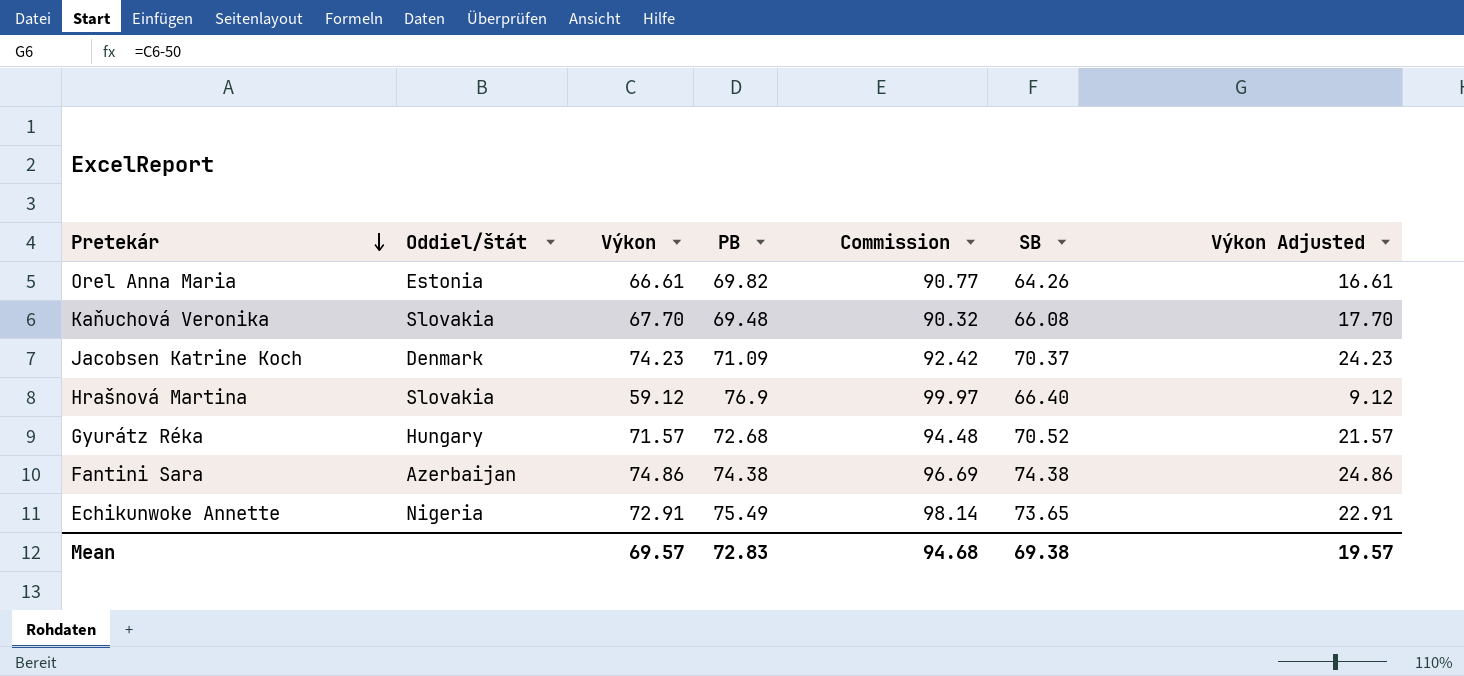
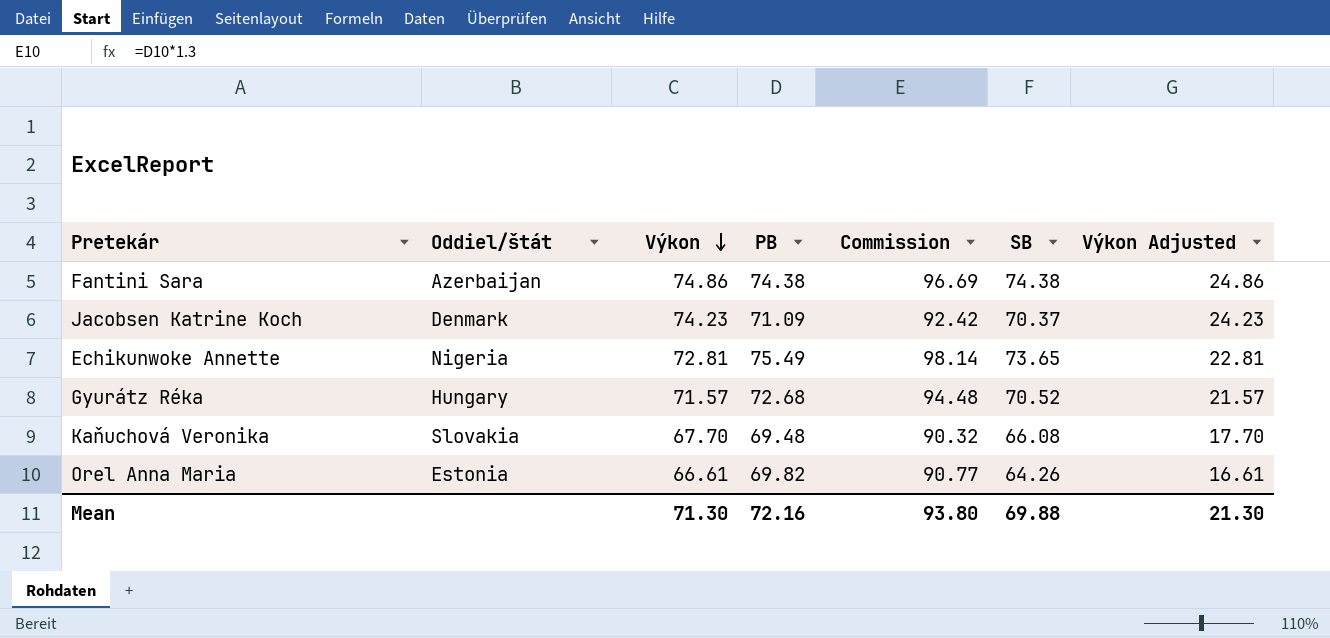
row order: Pretekár descending -> Výkon descending
row Hrašnová Martina: Slovakia | 59.12 | 76.9 | 99.97 | 66.40 | 9.12 -> none
Echikunwoke Annette | Výkon: 72.91 -> 72.81
Echikunwoke Annette | Výkon Adjusted: 22.91 -> 22.81
Mean | Výkon: 69.57 -> 71.30
Mean | PB: 72.83 -> 72.16
Mean | Commission: 94.68 -> 93.80
Mean | SB: 69.38 -> 69.88
Mean | Výkon Adjusted: 19.57 -> 21.30

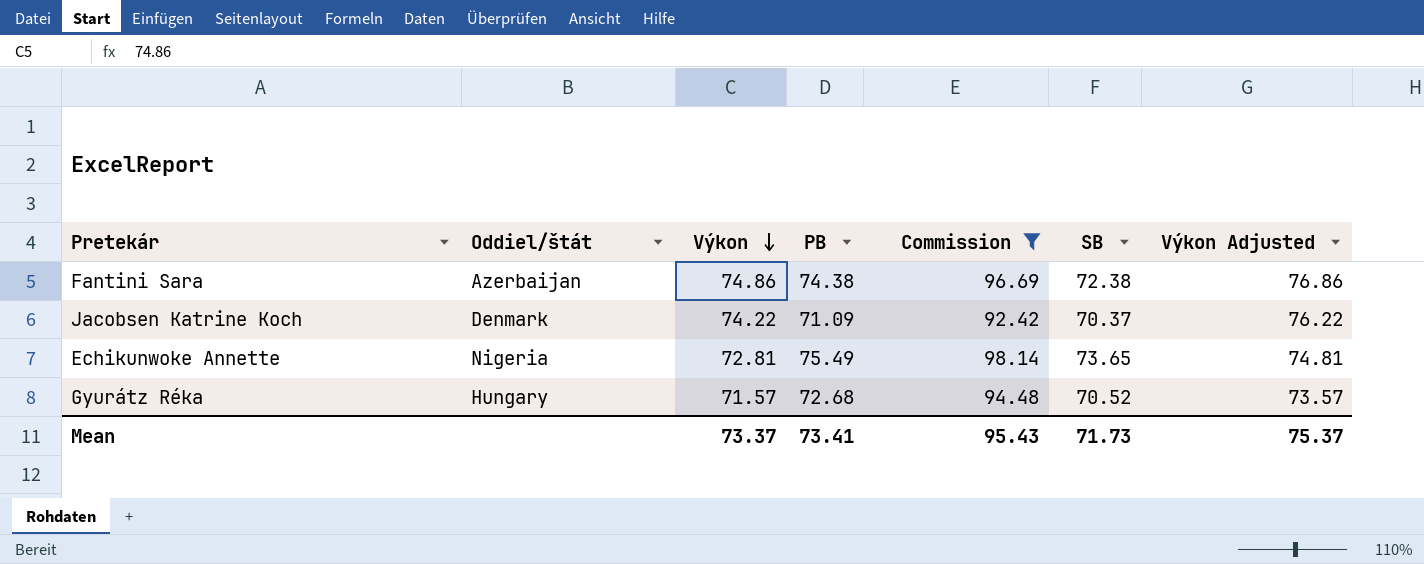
filter: none -> Commission >= 92.42
column Výkon Adjusted | formula: [Výkon] - 50 -> [Výkon] + 2
Fantini Sara | SB: 74.38 -> 72.38
Jacobsen Katrine Koch | Výkon: 74.23 -> 74.22
Mean | Výkon: 71.30 -> 73.37
Mean | PB: 72.16 -> 73.41
Mean | Commission: 93.80 -> 95.43
Mean | SB: 69.88 -> 71.73
Mean | Výkon Adjusted: 21.30 -> 75.37

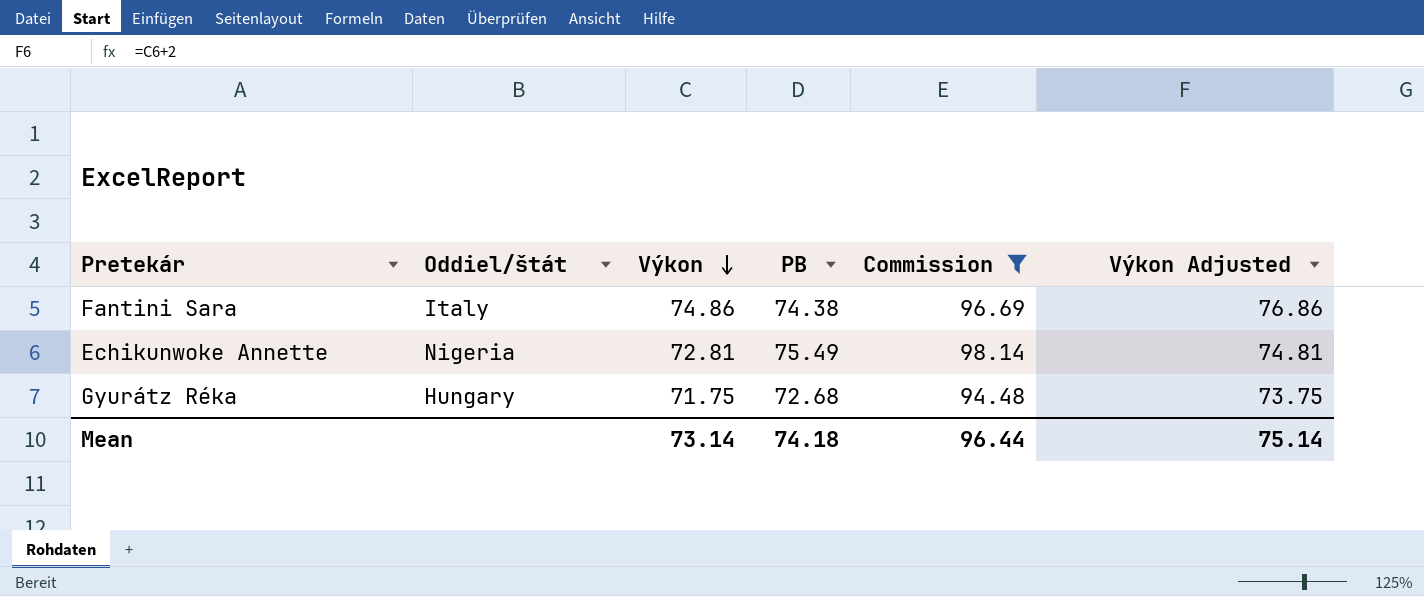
column SB | position: 6 -> none
row Jacobsen Katrine Koch: Denmark | 74.22 | 71.09 | 92.42 | 70.37 | 76.22 -> none
Fantini Sara | Oddiel/štát: Azerbaijan -> Italy
Gyurátz Réka | Výkon: 71.57 -> 71.75
Gyurátz Réka | Výkon Adjusted: 73.57 -> 73.75
Mean | Výkon: 73.37 -> 73.14
Mean | PB: 73.41 -> 74.18
Mean | Commission: 95.43 -> 96.44
Mean | Výkon Adjusted: 75.37 -> 75.14

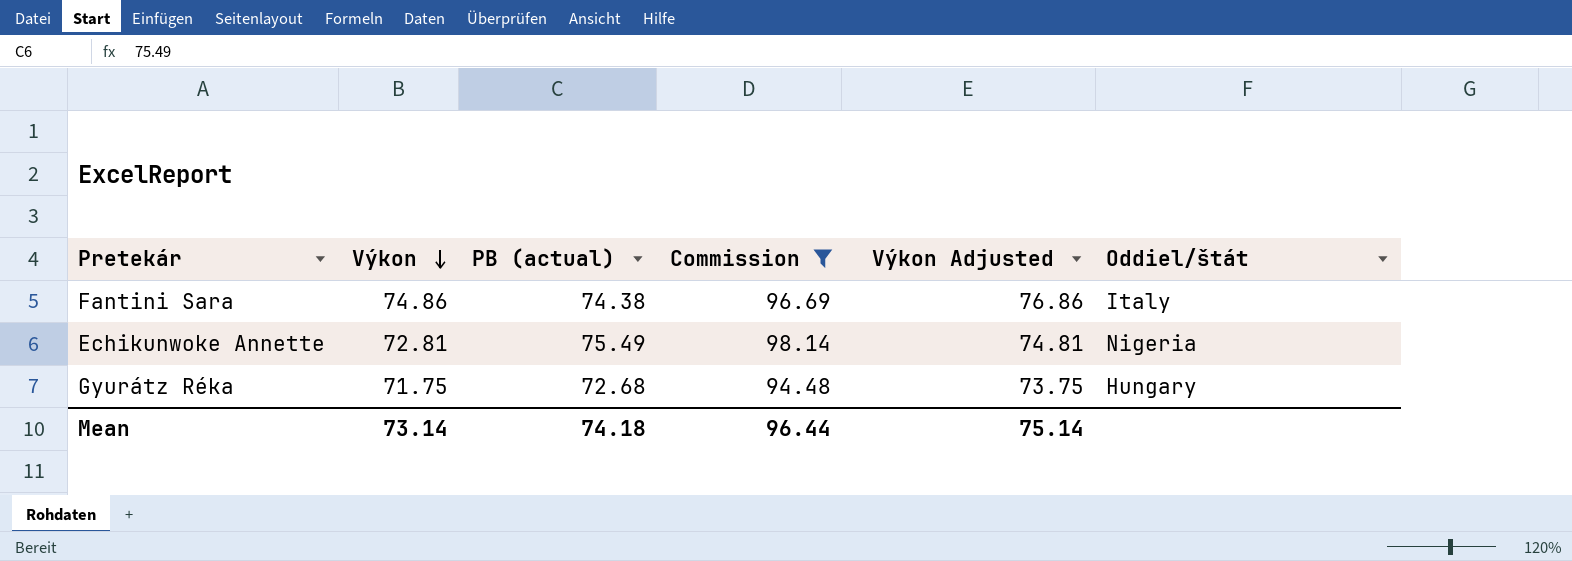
column name: PB -> PB (actual)
column Oddiel/štát | position: 2 -> 6

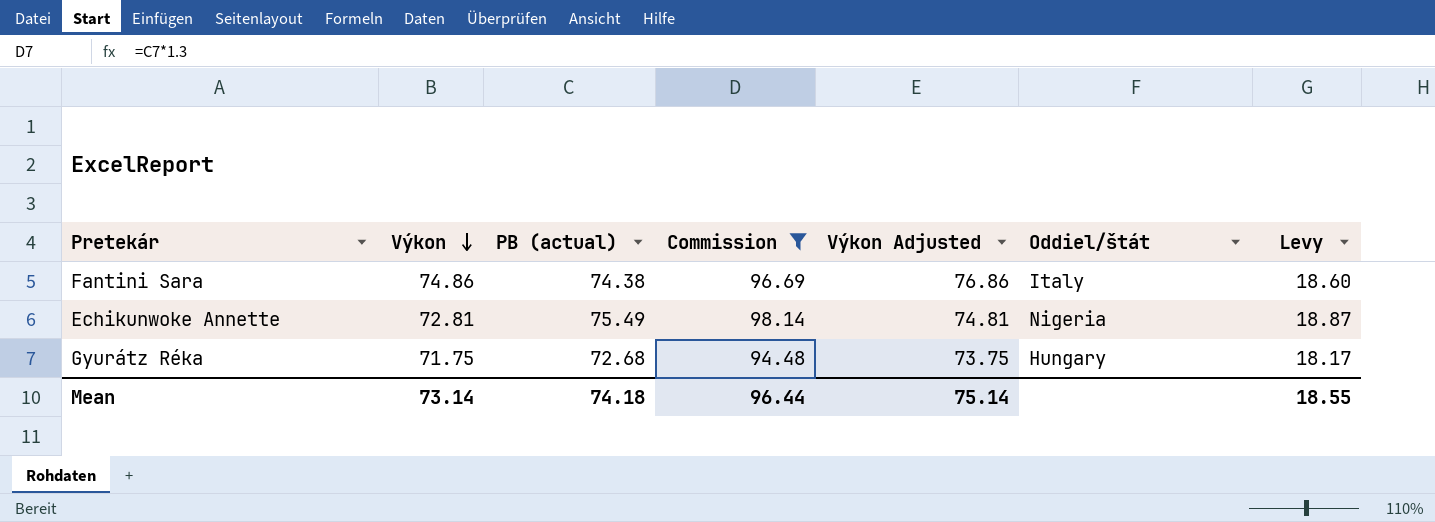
column Levy | formula: none -> [PB (actual)] * 0.25

